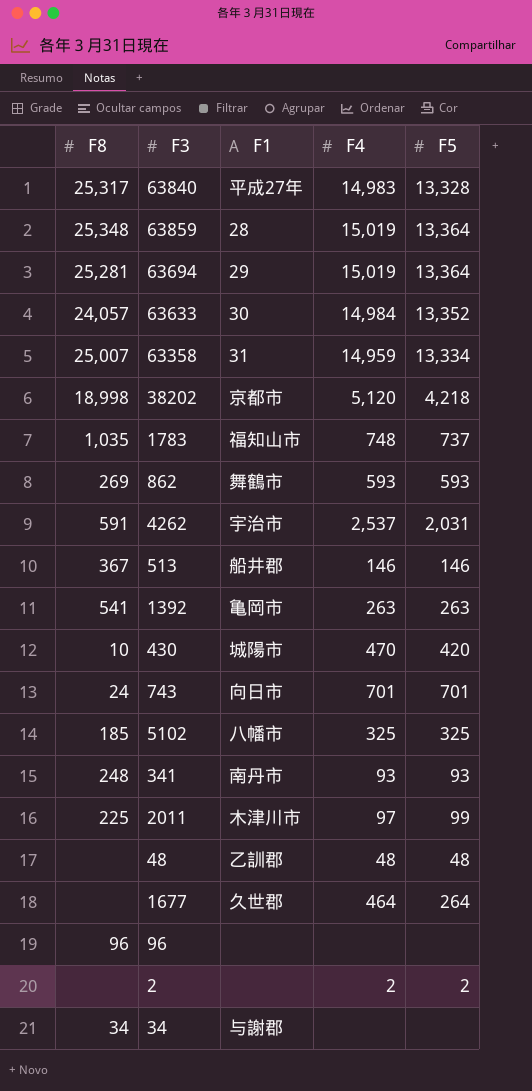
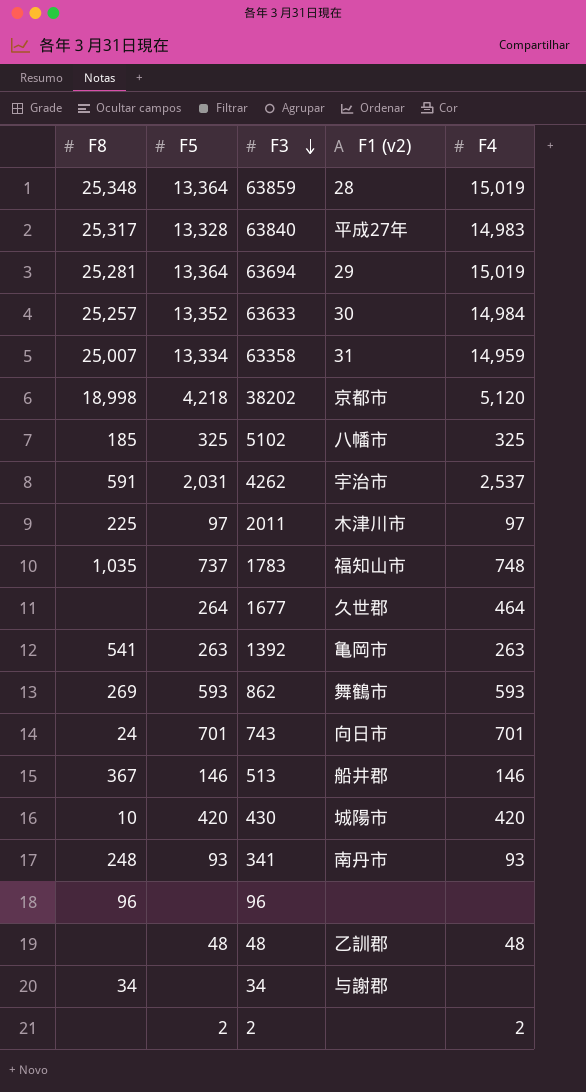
row order: none -> F3 descending
column F5 | position: 5 -> 2
column name: F1 -> F1 (v2)
63633 | F8: 24,057 -> 25,257
2011 | F5: 99 -> 97
430 | F4: 470 -> 420

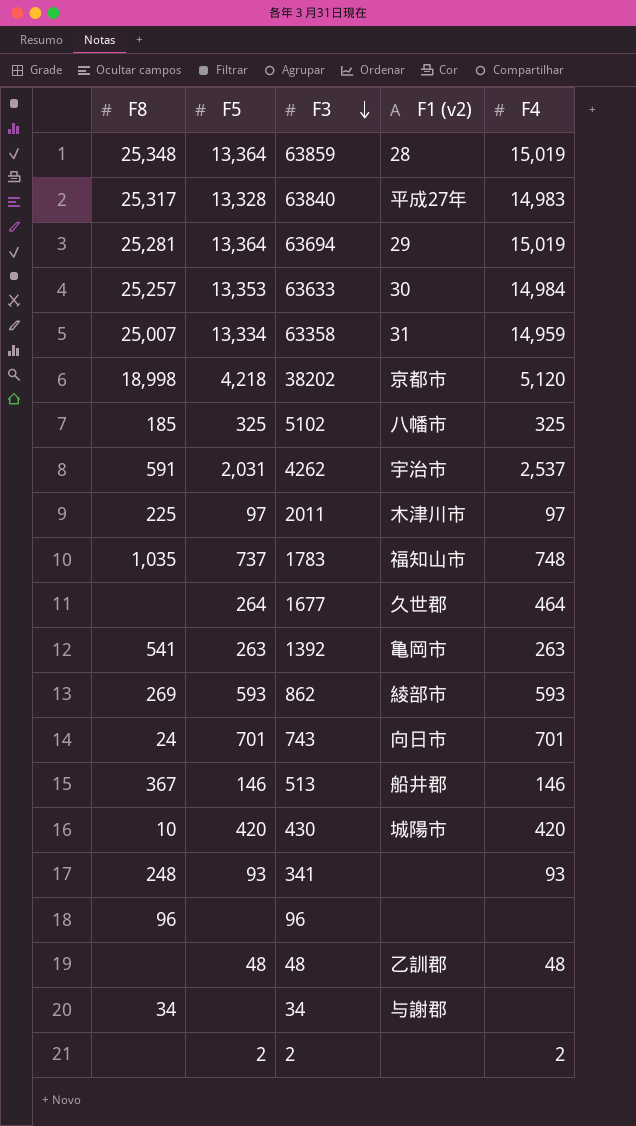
63633 | F5: 13,352 -> 13,353
862 | F1 (v2): 舞鶴市 -> 綾部市
341 | F1 (v2): 南丹市 -> none

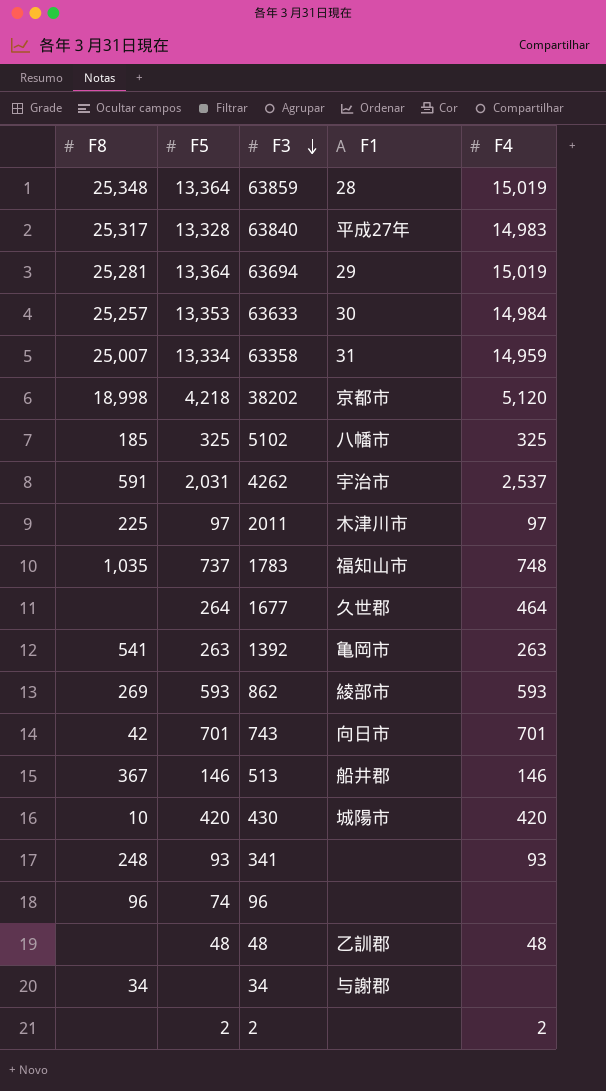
column name: F1 (v2) -> F1
743 | F8: 24 -> 42
96 | F5: none -> 74

